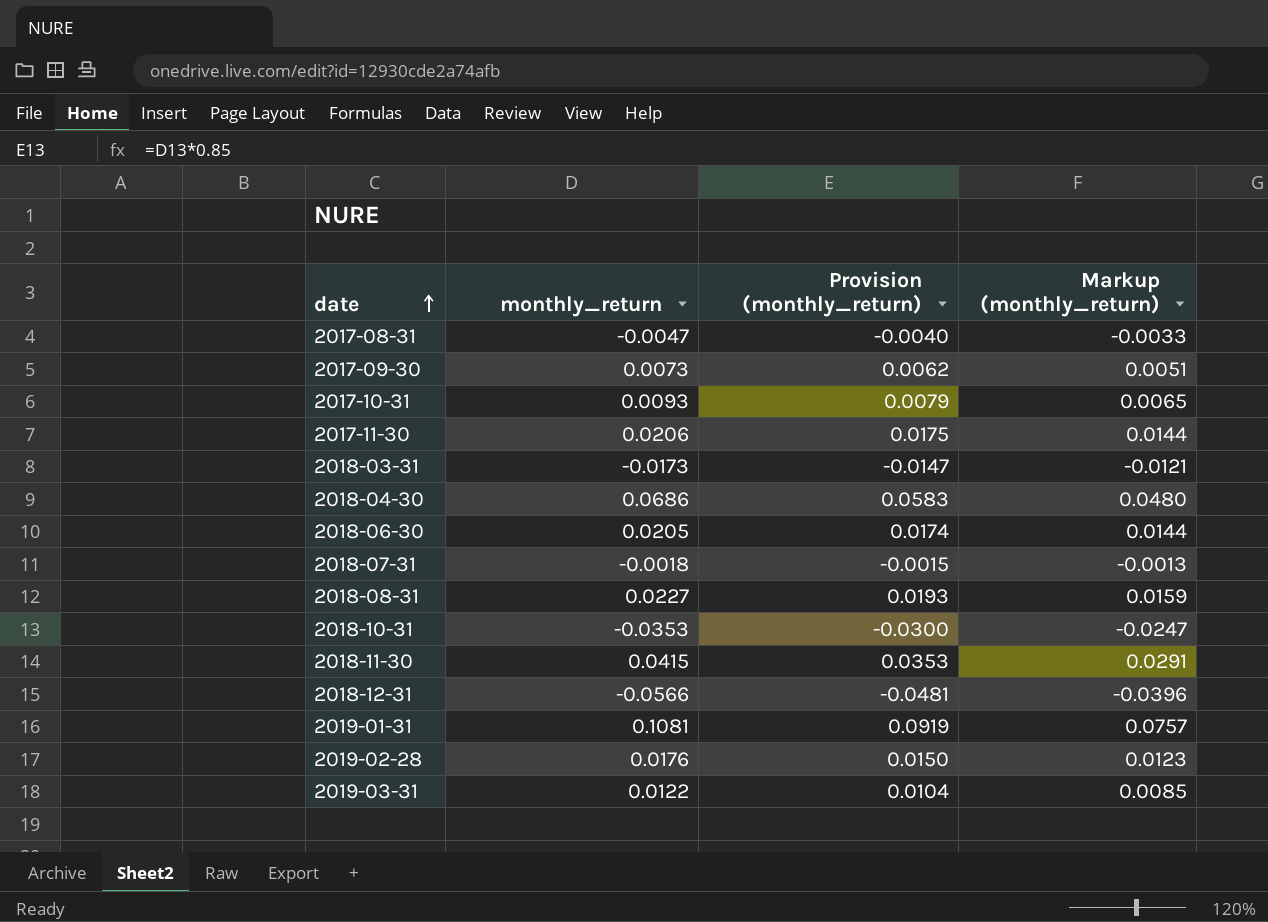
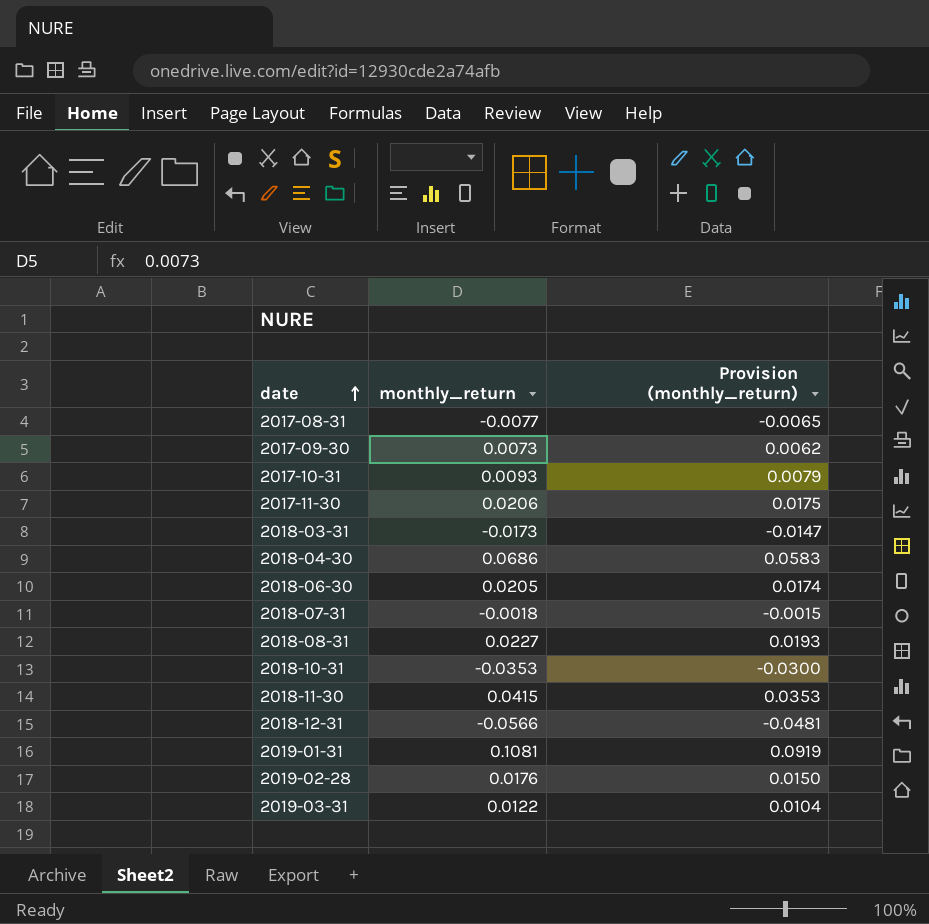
column Markup (monthly_return) | formula: [monthly_return] * 0.7 -> none
2017-08-31 | monthly_return: -0.0047 -> -0.0077
2017-08-31 | Provision (monthly_return): -0.0040 -> -0.0065

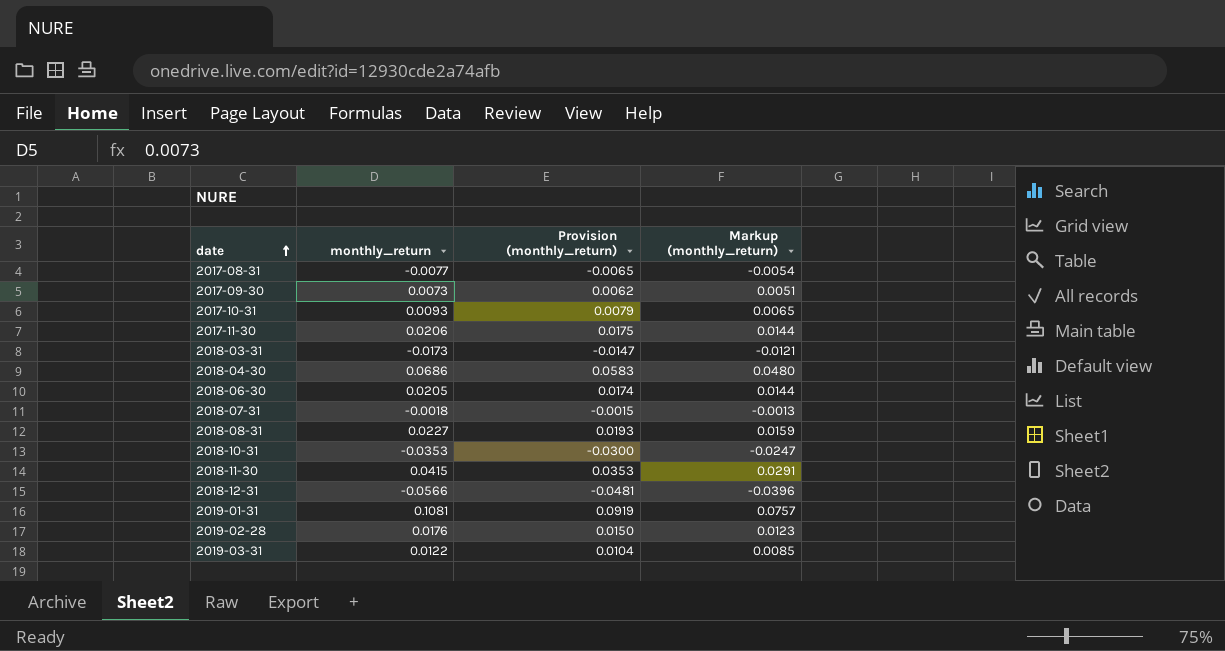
column Markup (monthly_return) | formula: none -> [monthly_return] * 0.7

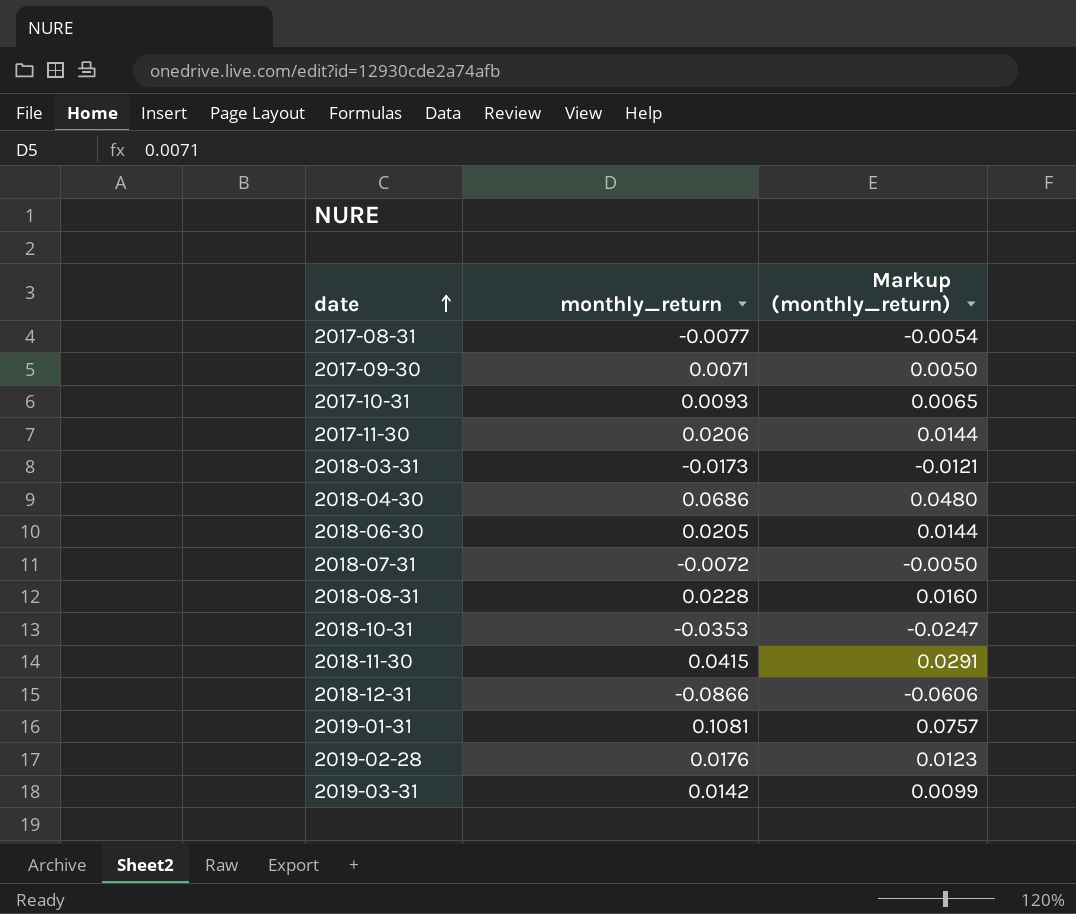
column Provision (monthly_return) | formula: [monthly_return] * 0.85 -> none
2017-09-30 | monthly_return: 0.0073 -> 0.0071
2017-09-30 | Markup (monthly_return): 0.0051 -> 0.0050
2018-07-31 | monthly_return: -0.0018 -> -0.0072
2018-07-31 | Markup (monthly_return): -0.0013 -> -0.0050
2018-08-31 | monthly_return: 0.0227 -> 0.0228
2018-08-31 | Markup (monthly_return): 0.0159 -> 0.0160
2018-12-31 | monthly_return: -0.0566 -> -0.0866
2018-12-31 | Markup (monthly_return): -0.0396 -> -0.0606
2019-03-31 | monthly_return: 0.0122 -> 0.0142
2019-03-31 | Markup (monthly_return): 0.0085 -> 0.0099

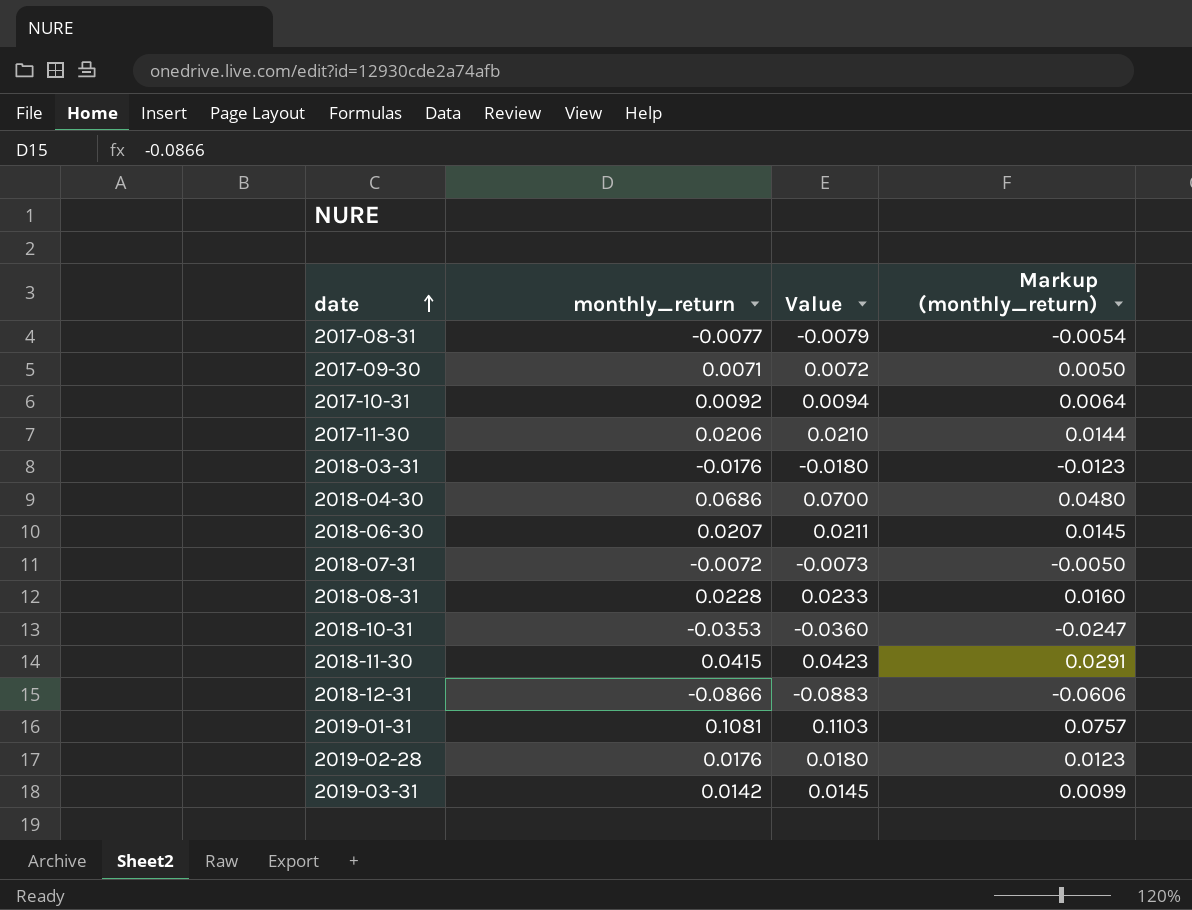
column Value | formula: none -> [monthly_return] * 1.02
2017-10-31 | monthly_return: 0.0093 -> 0.0092
2017-10-31 | Markup (monthly_return): 0.0065 -> 0.0064
2018-03-31 | monthly_return: -0.0173 -> -0.0176
2018-03-31 | Markup (monthly_return): -0.0121 -> -0.0123
2018-06-30 | monthly_return: 0.0205 -> 0.0207
2018-06-30 | Markup (monthly_return): 0.0144 -> 0.0145

